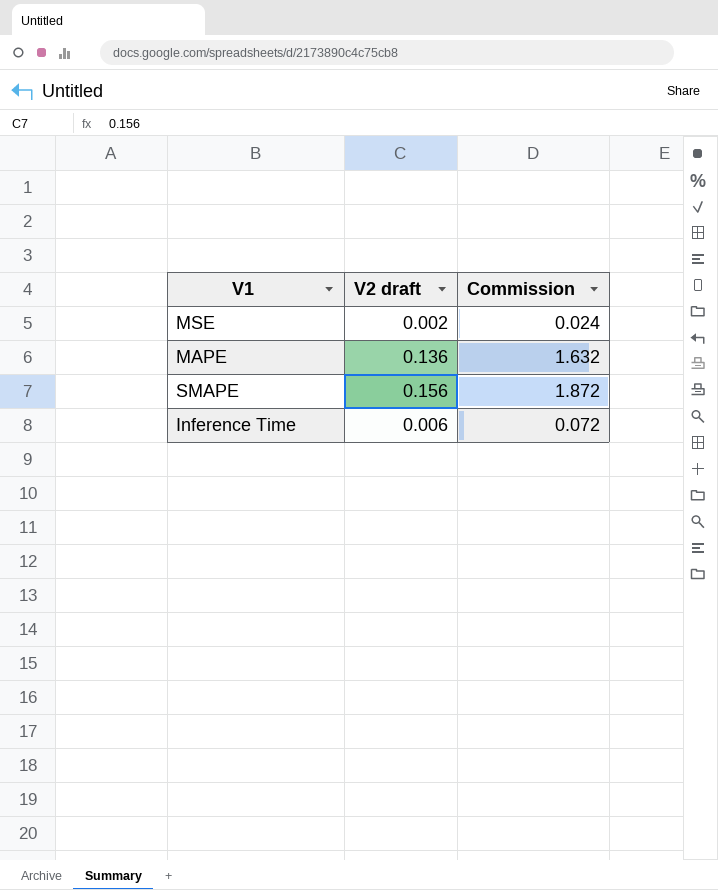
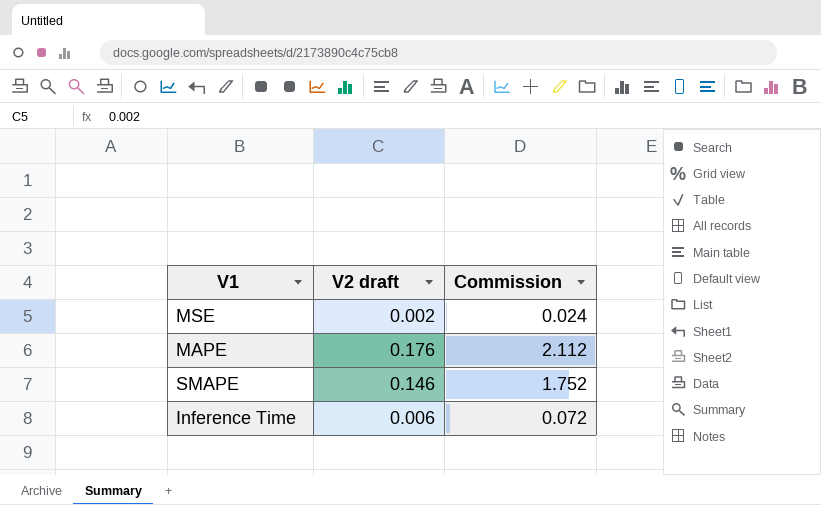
MAPE | V2 draft: 0.136 -> 0.176
MAPE | Commission: 1.632 -> 2.112
SMAPE | V2 draft: 0.156 -> 0.146
SMAPE | Commission: 1.872 -> 1.752

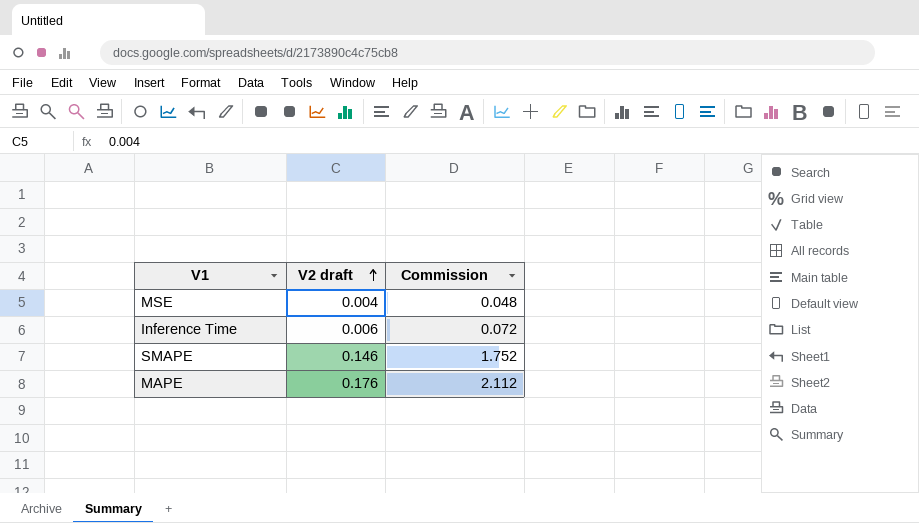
row order: none -> V2 draft ascending
MSE | V2 draft: 0.002 -> 0.004
MSE | Commission: 0.024 -> 0.048

